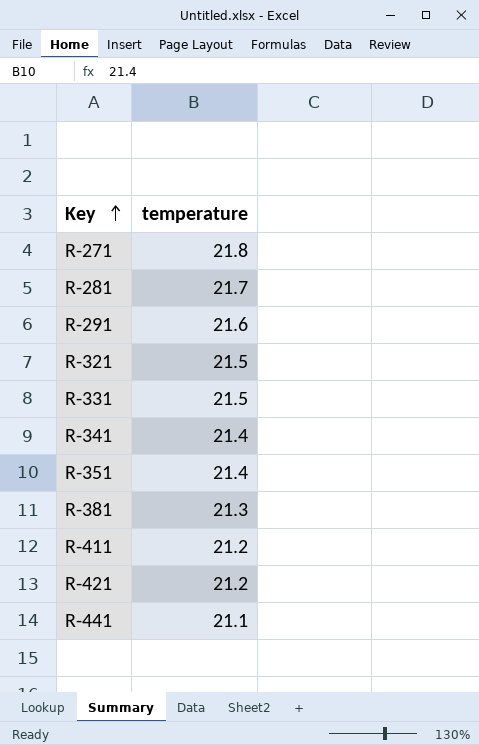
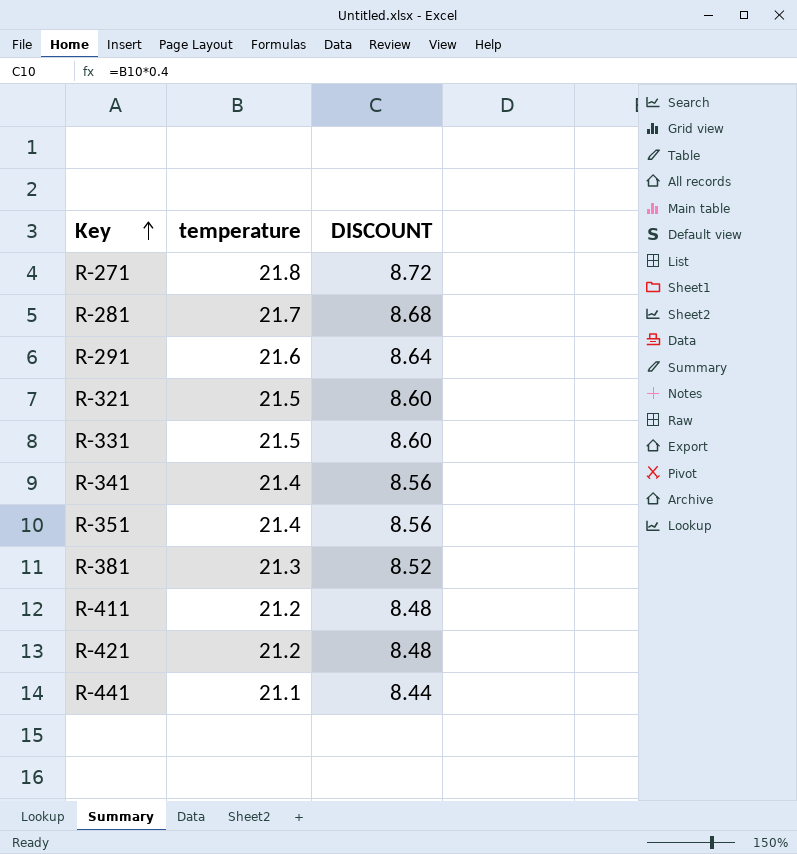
column DISCOUNT | formula: none -> [temperature] * 0.4

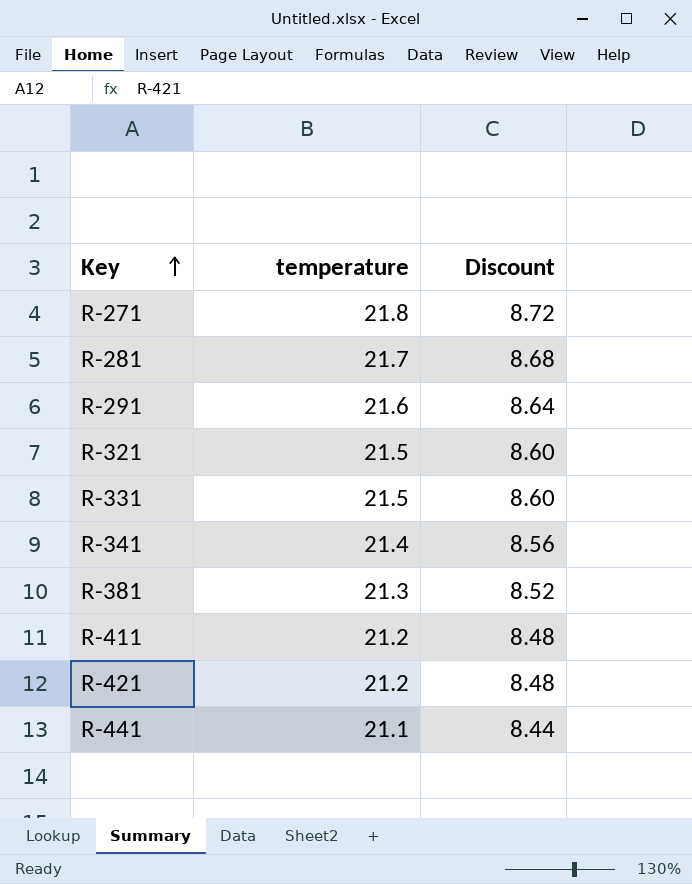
column name: DISCOUNT -> Discount
row R-351: 21.4 | 8.56 -> none

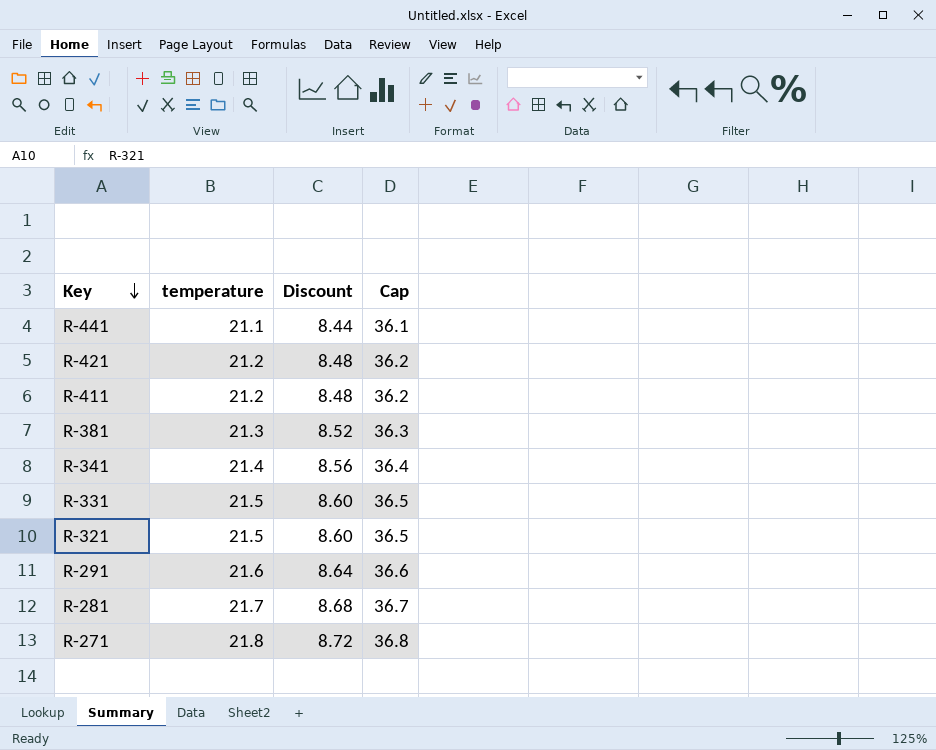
row order: Key ascending -> Key descending
column Cap | formula: none -> [temperature] + 15

